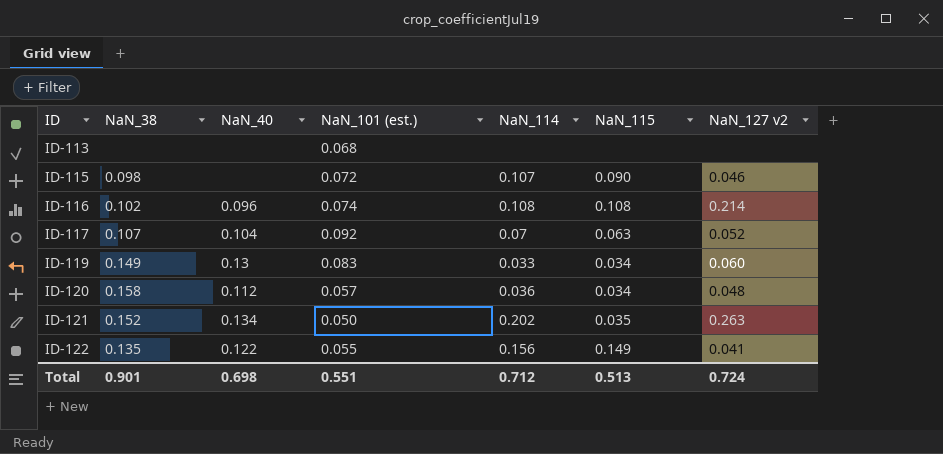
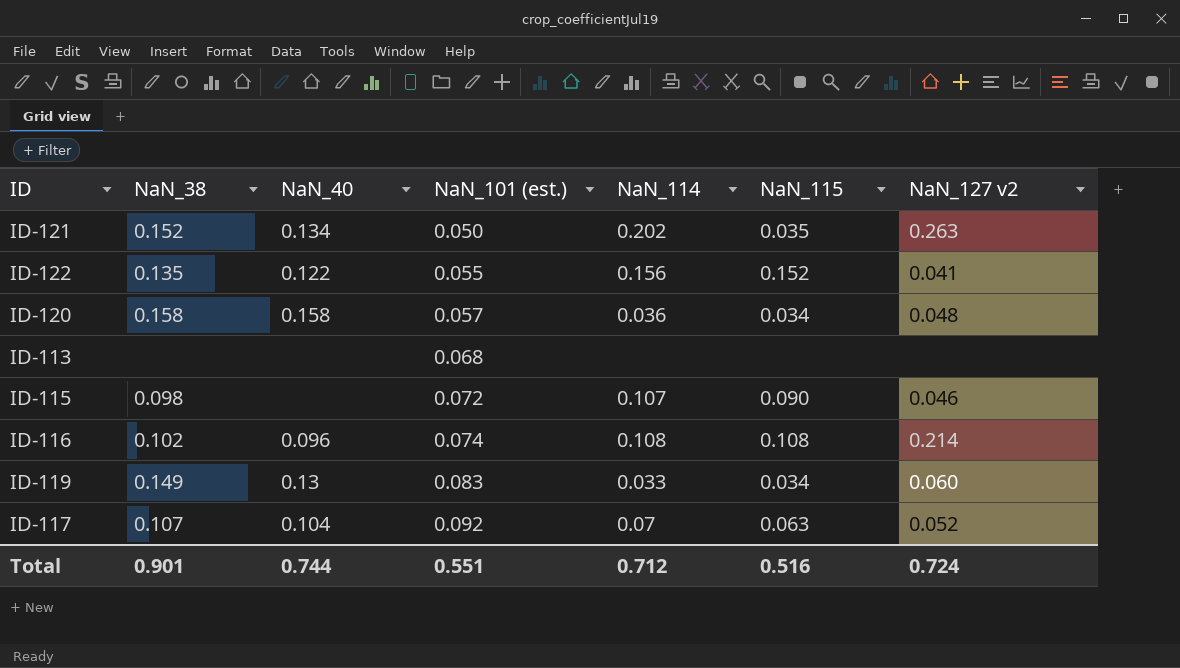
row order: ID ascending -> NaN_101 (est.) ascending
ID-122 | NaN_115: 0.149 -> 0.152
ID-120 | NaN_40: 0.112 -> 0.158
Total | NaN_40: 0.698 -> 0.744
Total | NaN_115: 0.513 -> 0.516

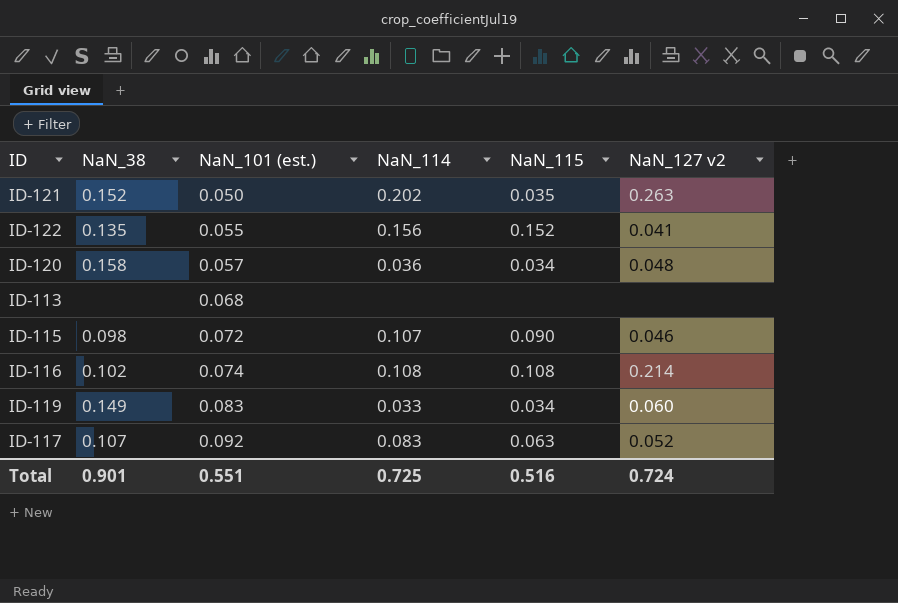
column NaN_40 | position: 3 -> none
ID-117 | NaN_114: 0.07 -> 0.083
Total | NaN_114: 0.712 -> 0.725

